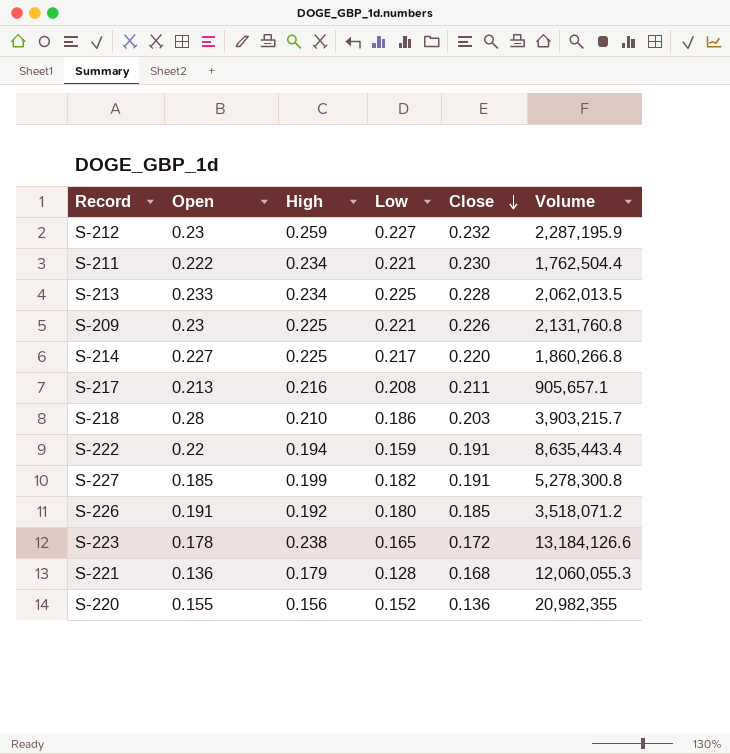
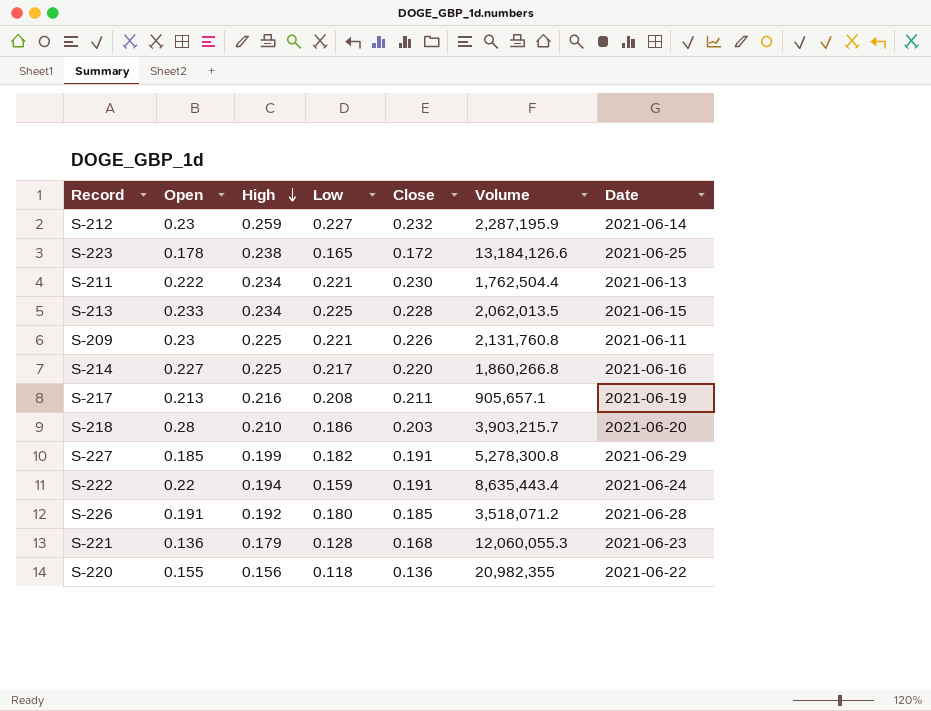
row order: Close descending -> High descending
column Date | position: none -> 7
S-220 | Low: 0.152 -> 0.118

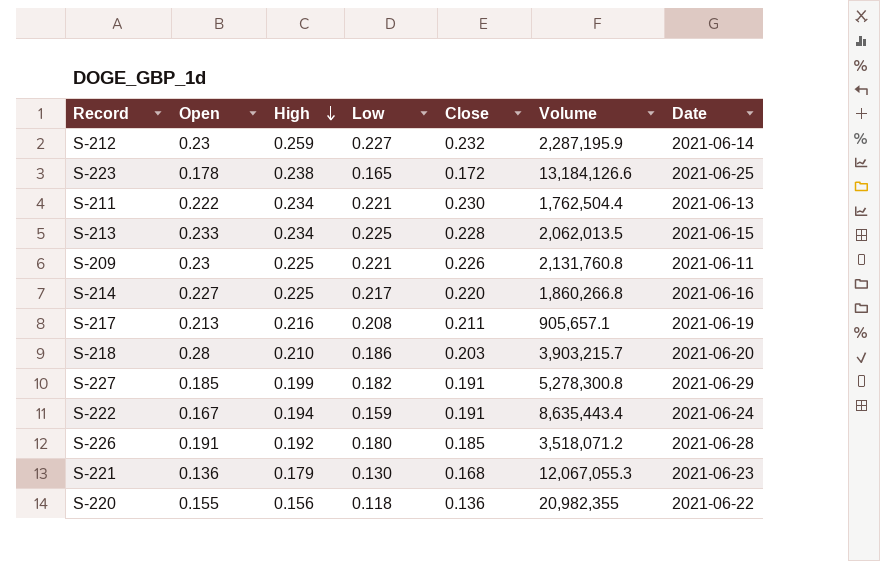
S-222 | Open: 0.22 -> 0.167
S-221 | Low: 0.128 -> 0.130
S-221 | Volume: 12,060,055.3 -> 12,067,055.3

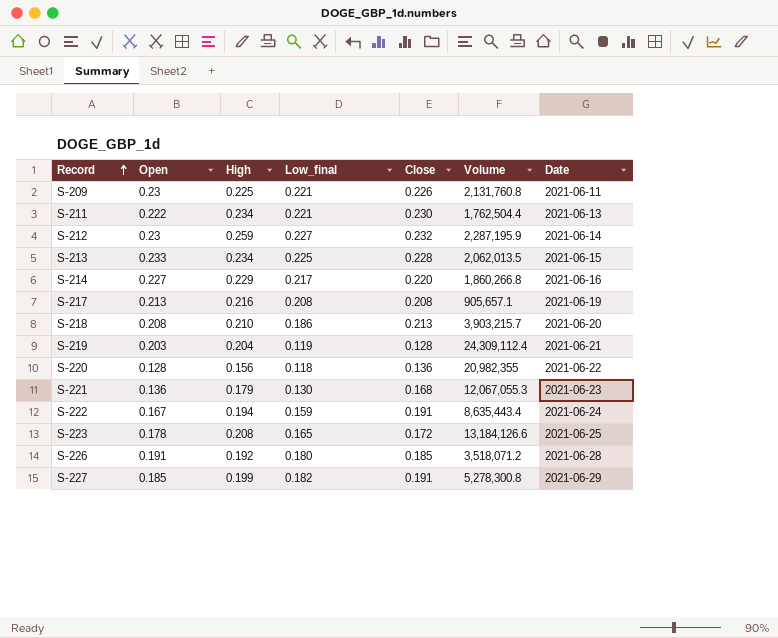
row order: High descending -> Record ascending
column name: Low -> Low_final
S-214 | High: 0.225 -> 0.229
S-217 | Close: 0.211 -> 0.208
S-218 | Open: 0.28 -> 0.208
S-218 | Close: 0.203 -> 0.213
row S-219: none -> 0.203 | 0.204 | 0.119 | 0.128 | 24,309,112.4 | 2021-06-21
S-220 | Open: 0.155 -> 0.128
S-223 | High: 0.238 -> 0.208

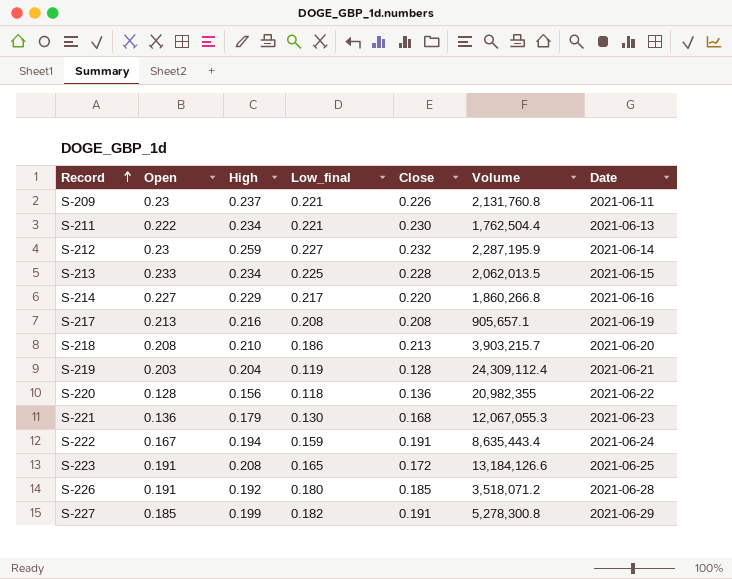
S-209 | High: 0.225 -> 0.237
S-223 | Open: 0.178 -> 0.191

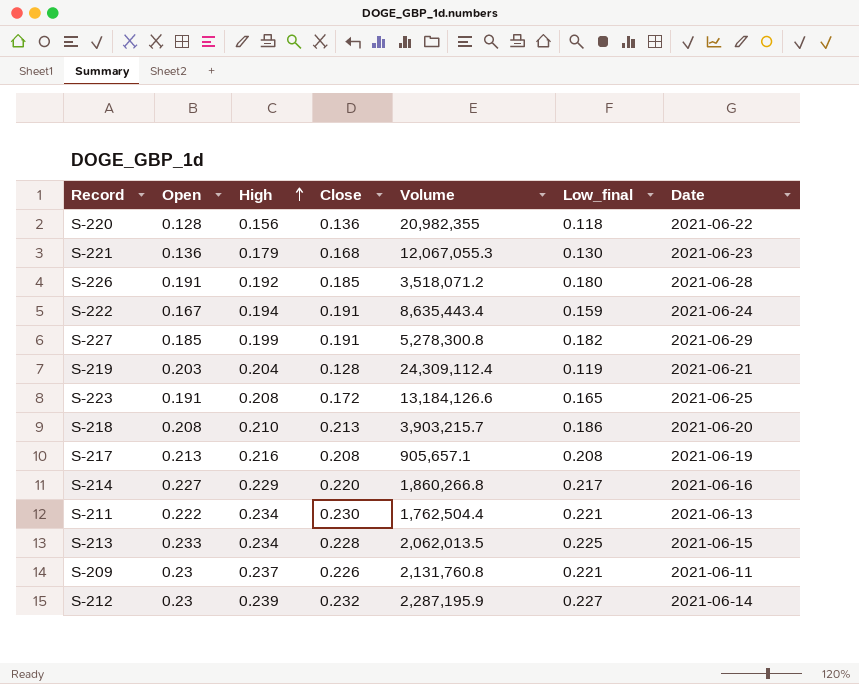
row order: Record ascending -> High ascending
column Low_final | position: 4 -> 6
S-212 | High: 0.259 -> 0.239

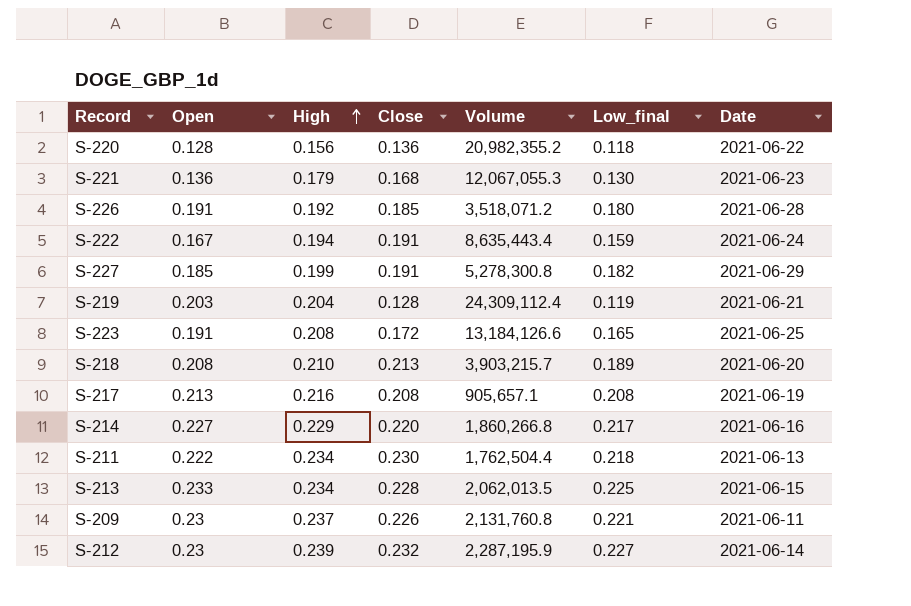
S-220 | Volume: 20,982,355 -> 20,982,355.2
S-218 | Low_final: 0.186 -> 0.189
S-211 | Low_final: 0.221 -> 0.218

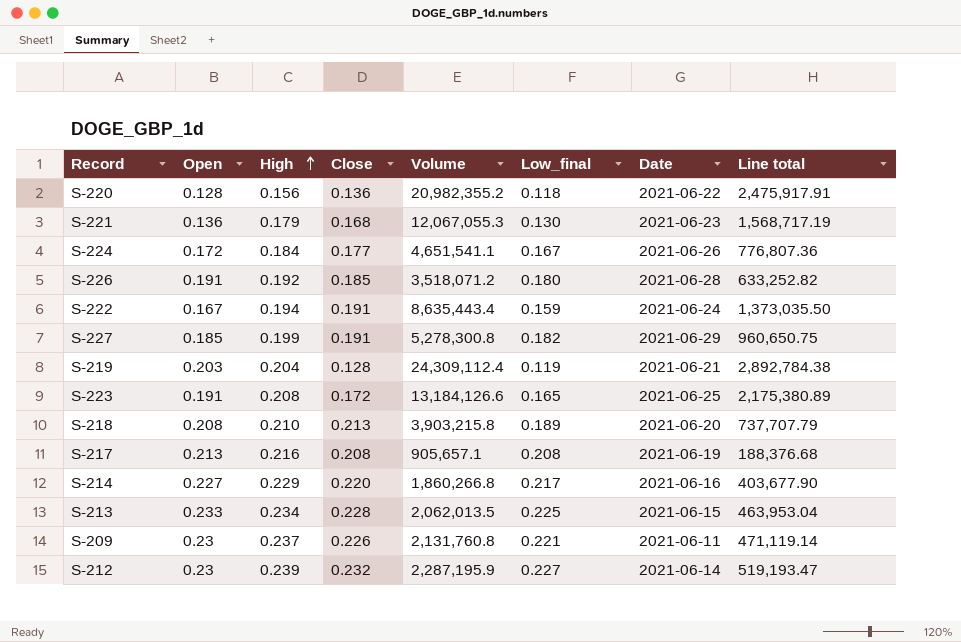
column Line total | formula: none -> [Volume] * [Low_final]
row S-211: 0.222 | 0.234 | 0.230 | 1,762,504.4 | 0.218 | 2021-06-13 -> none
row S-224: none -> 0.172 | 0.184 | 0.177 | 4,651,541.1 | 0.167 | 2021-06-26 | 776,807.36
S-218 | Volume: 3,903,215.7 -> 3,903,215.8

